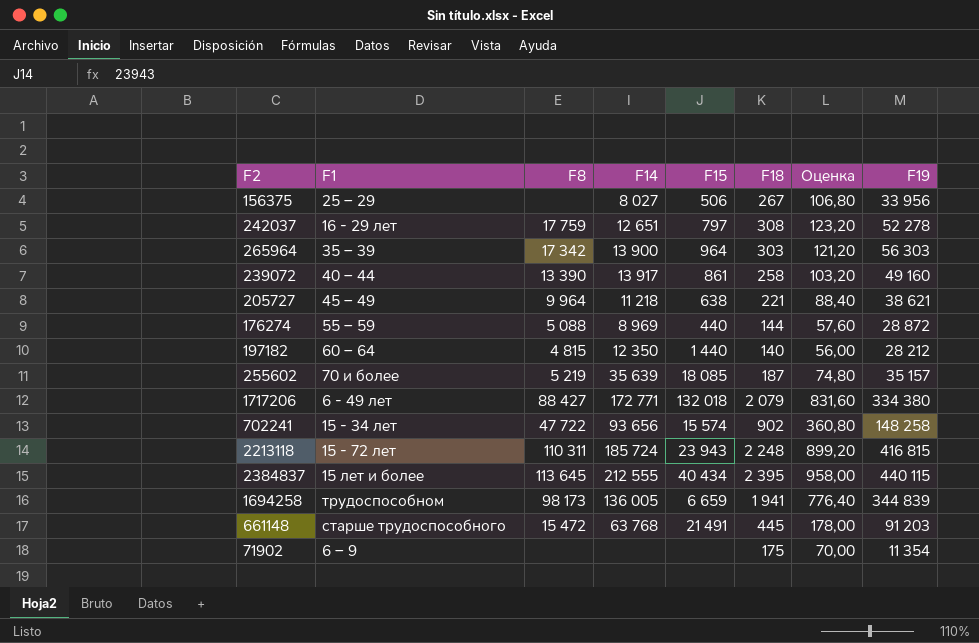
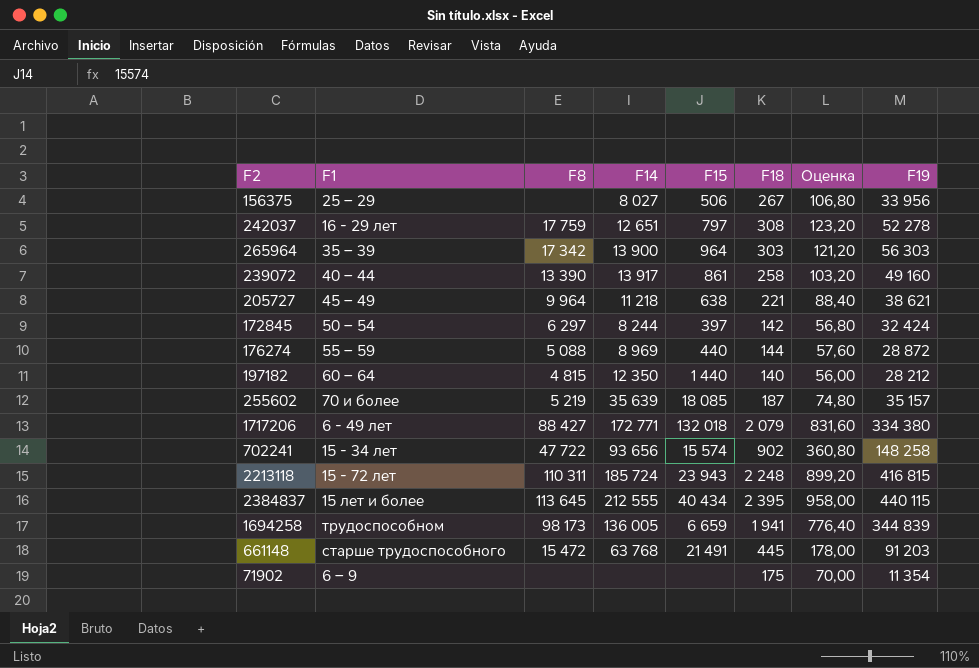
row 172845: none -> 50 – 54 | 6 297 | 8 244 | 397 | 142 | 56,80 | 32 424

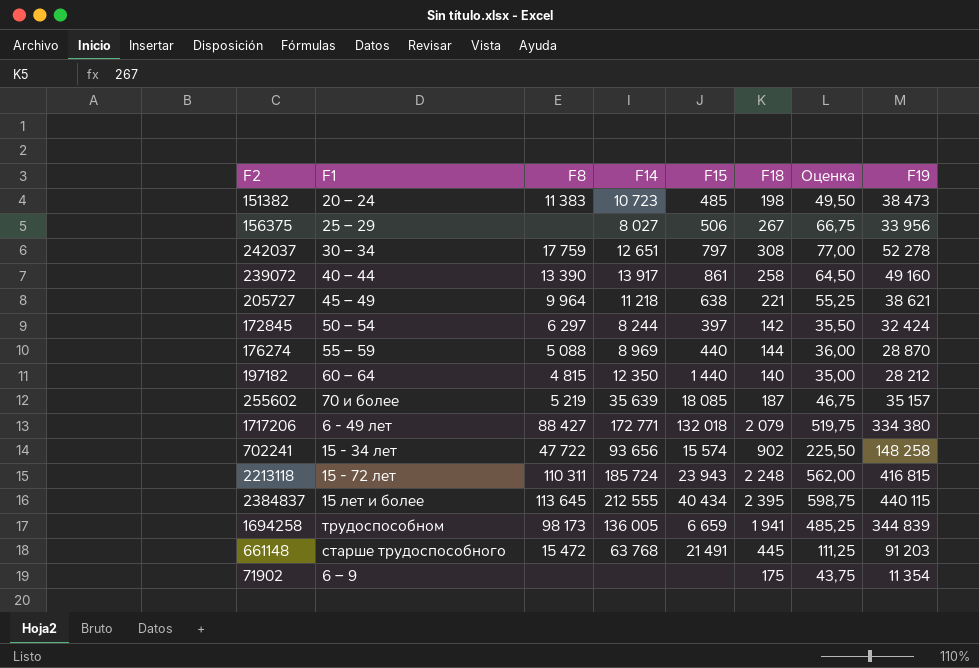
column Оценка | formula: [F18] * 0,4 -> [F18] * 0,25
row 265964: 35 – 39 | 17 342 | 13 900 | 964 | 303 | 121,20 | 56 303 -> none
row 151382: none -> 20 – 24 | 11 383 | 10 723 | 485 | 198 | 49,50 | 38 473
242037 | F1: 16 - 29 лет -> 30 – 34
176274 | F19: 28 872 -> 28 870

